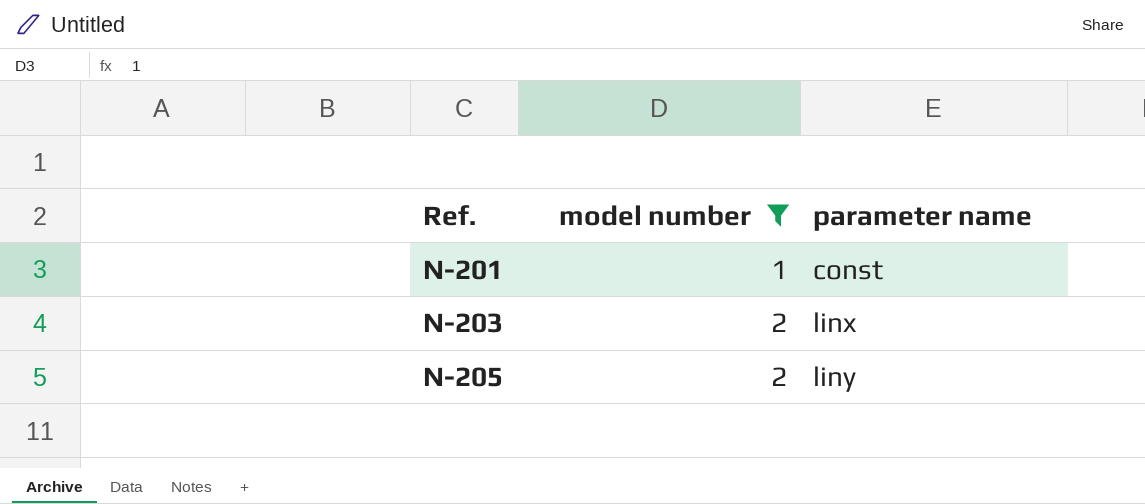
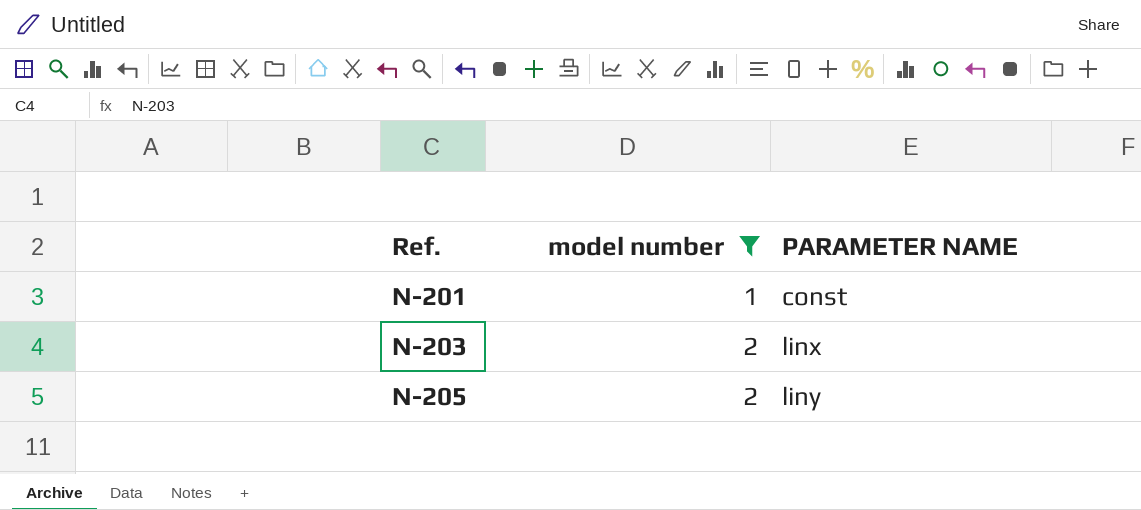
column name: parameter name -> PARAMETER NAME

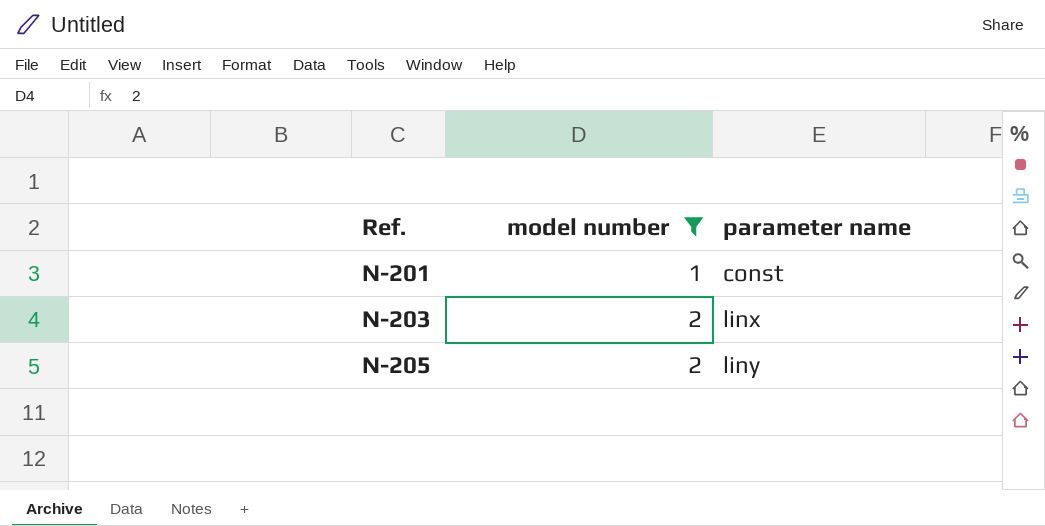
column name: PARAMETER NAME -> parameter name

